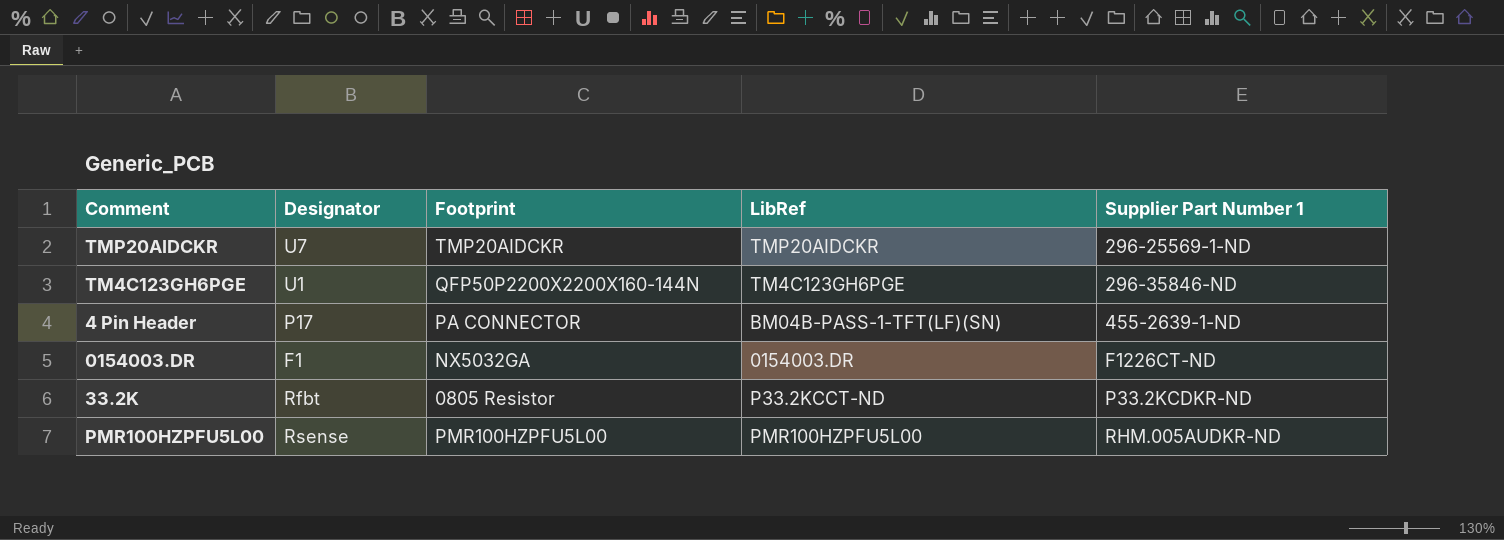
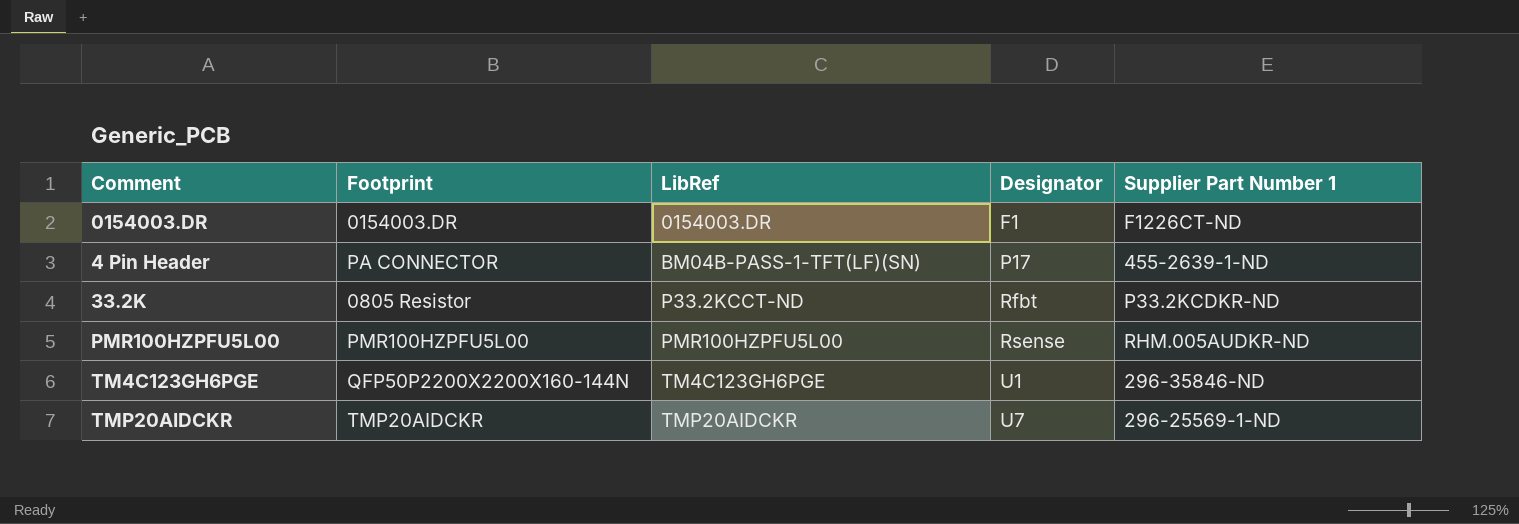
row order: Supplier Part Number 1 ascending -> LibRef ascending
column Designator | position: 2 -> 4
0154003.DR | Footprint: NX5032GA -> 0154003.DR

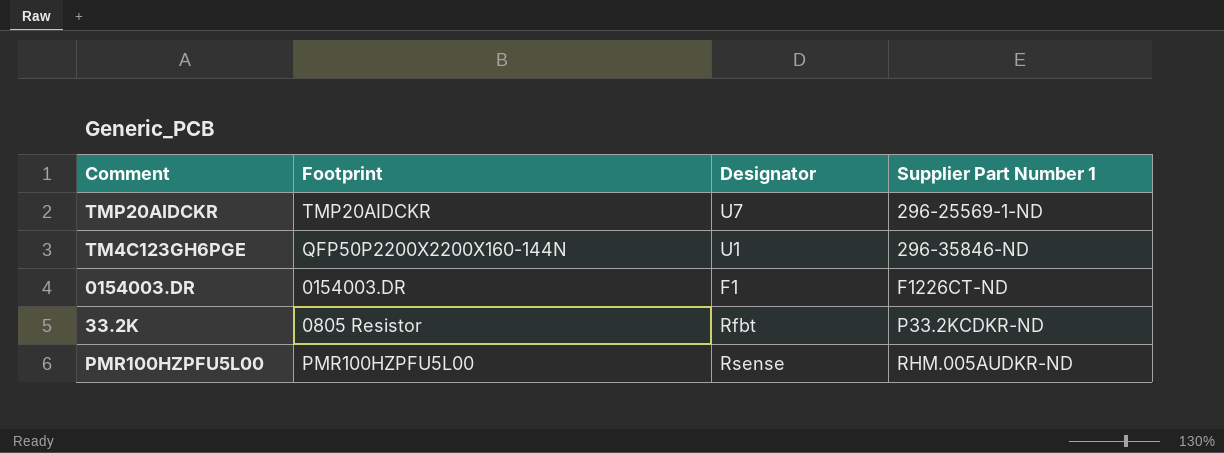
row order: LibRef ascending -> Supplier Part Number 1 ascending
column LibRef | position: 3 -> none
row 4 Pin Header: PA CONNECTOR | BM04B-PASS-1-TFT(LF)(SN) | P17 | 455-2639-1-ND -> none

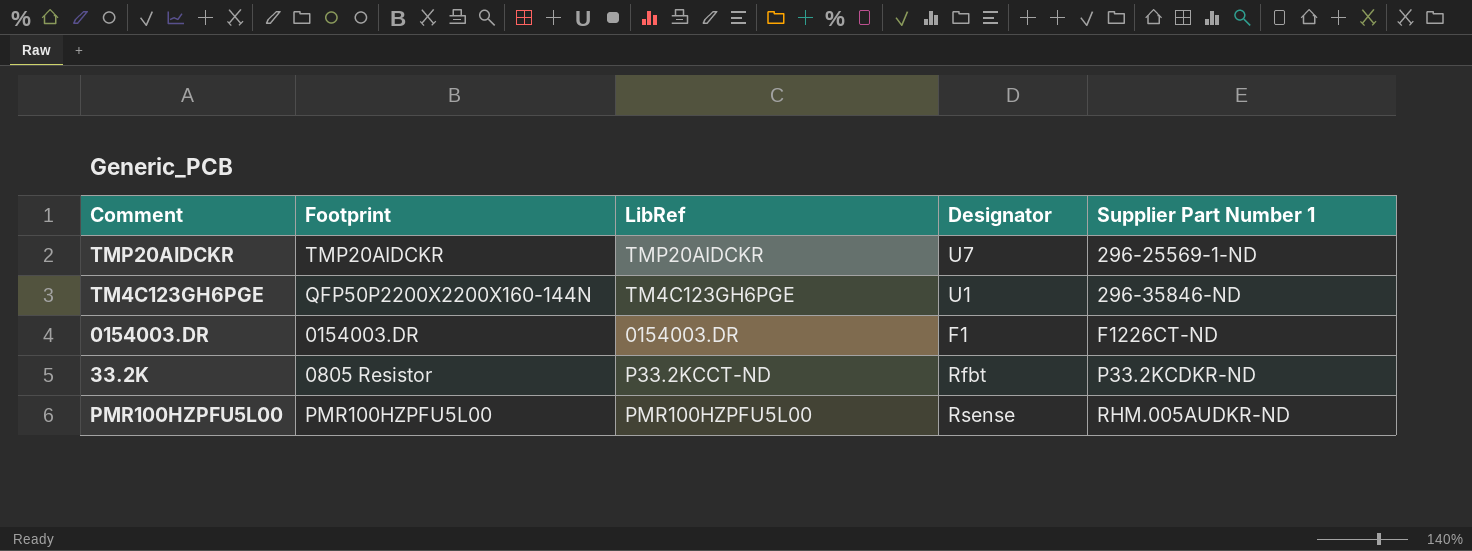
column LibRef | position: none -> 3

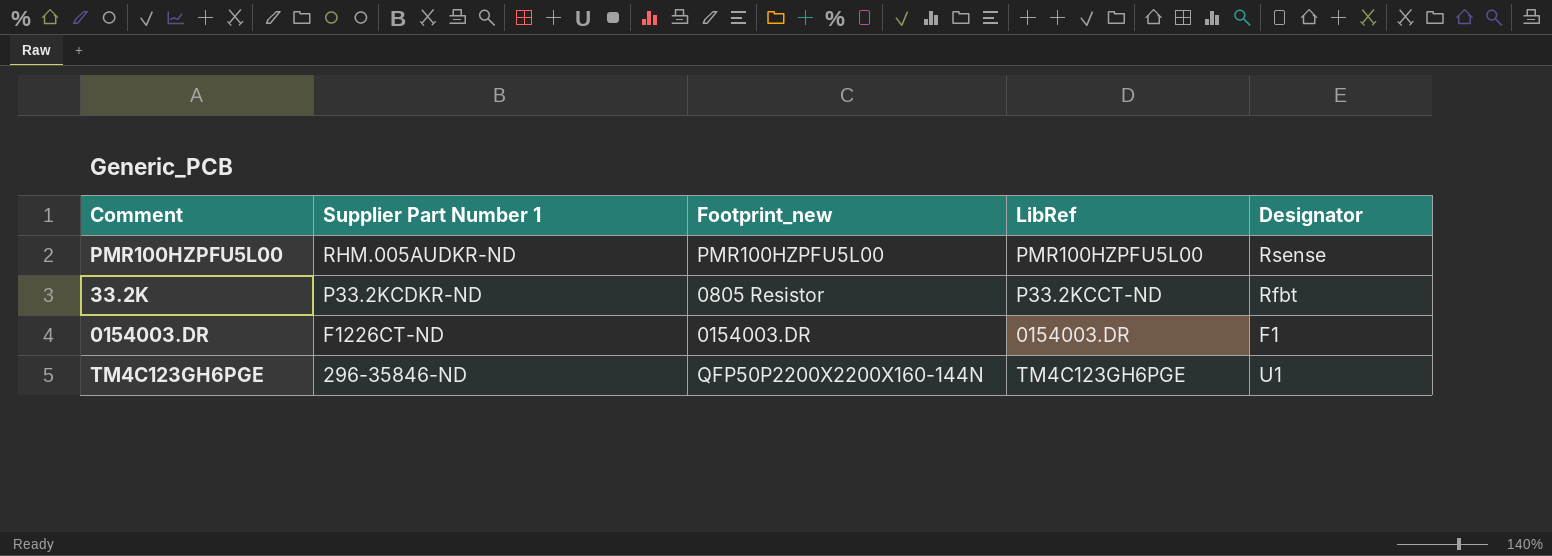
row order: Supplier Part Number 1 ascending -> Supplier Part Number 1 descending
column Supplier Part Number 1 | position: 5 -> 2
column name: Footprint -> Footprint_new
row TMP20AIDCKR: TMP20AIDCKR | TMP20AIDCKR | U7 | 296-25569-1-ND -> none

